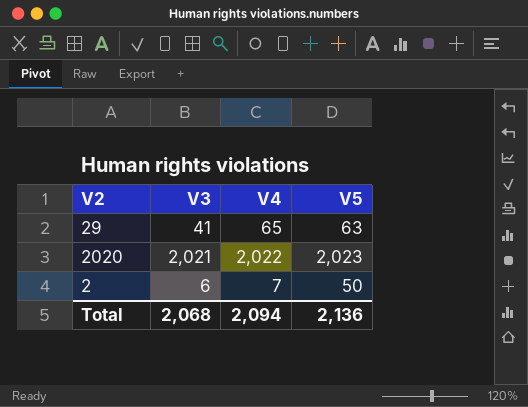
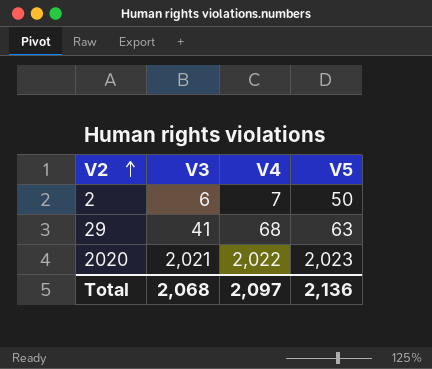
row order: none -> V2 ascending
29 | V4: 65 -> 68
Total | V4: 2,094 -> 2,097

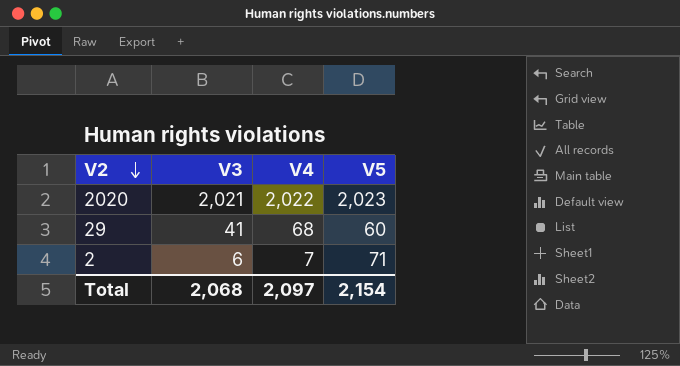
row order: V2 ascending -> V2 descending
29 | V5: 63 -> 60
2 | V5: 50 -> 71
Total | V5: 2,136 -> 2,154

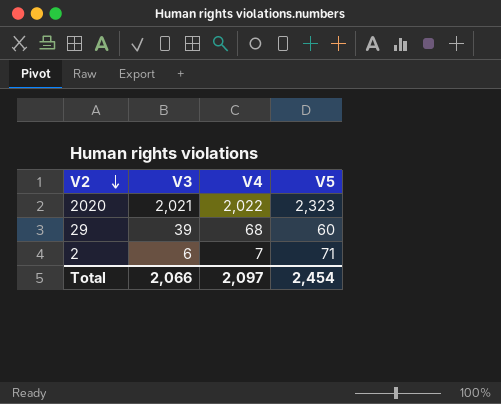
2020 | V5: 2,023 -> 2,323
29 | V3: 41 -> 39
Total | V3: 2,068 -> 2,066
Total | V5: 2,154 -> 2,454

